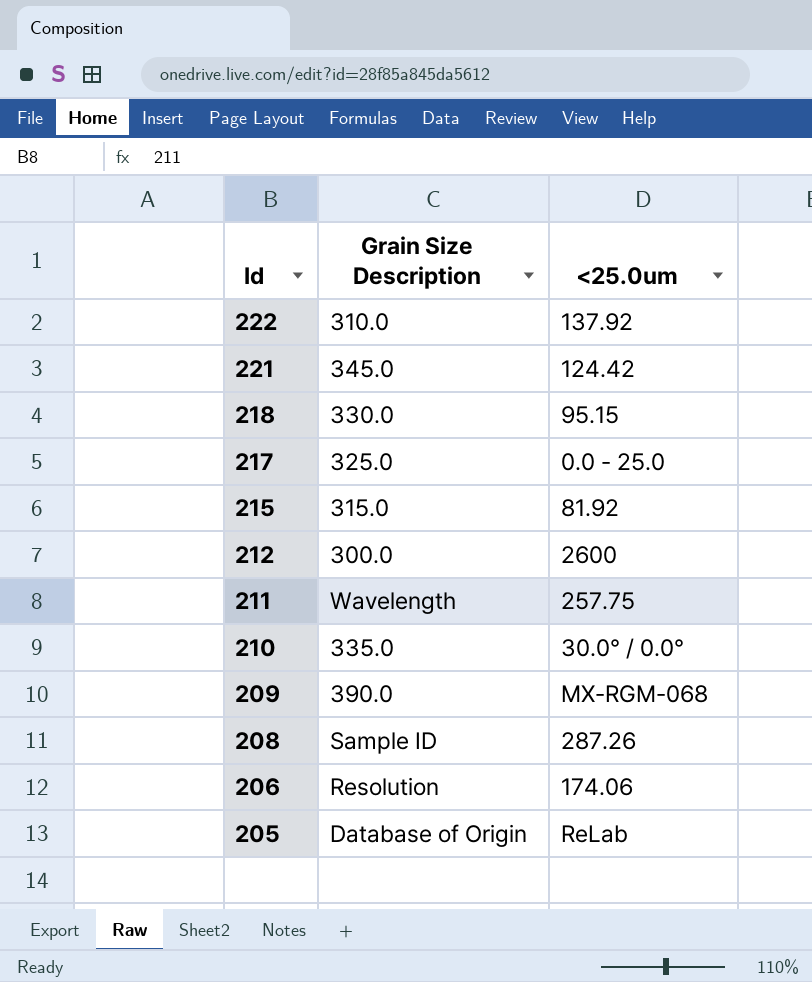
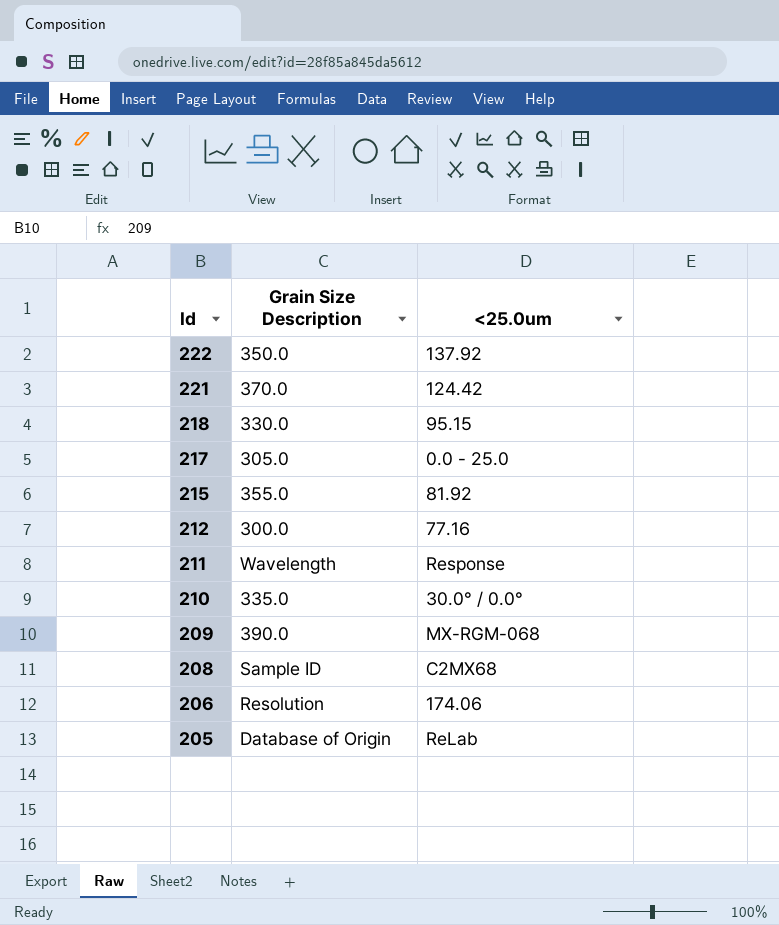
222 | Grain Size Description: 310.0 -> 350.0
221 | Grain Size Description: 345.0 -> 370.0
217 | Grain Size Description: 325.0 -> 305.0
215 | Grain Size Description: 315.0 -> 355.0
212 | <25.0um: 2600 -> 77.16
211 | <25.0um: 257.75 -> Response
208 | <25.0um: 287.26 -> C2MX68

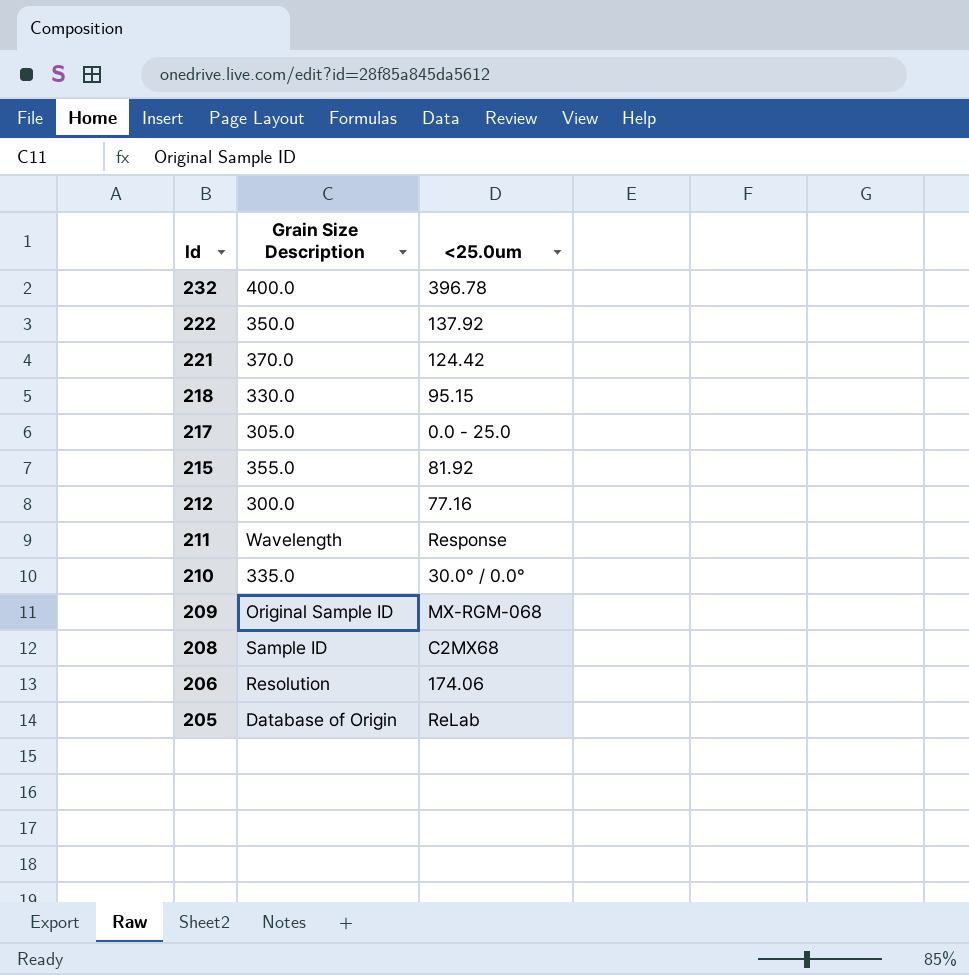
row 232: none -> 400.0 | 396.78
209 | Grain Size Description: 390.0 -> Original Sample ID

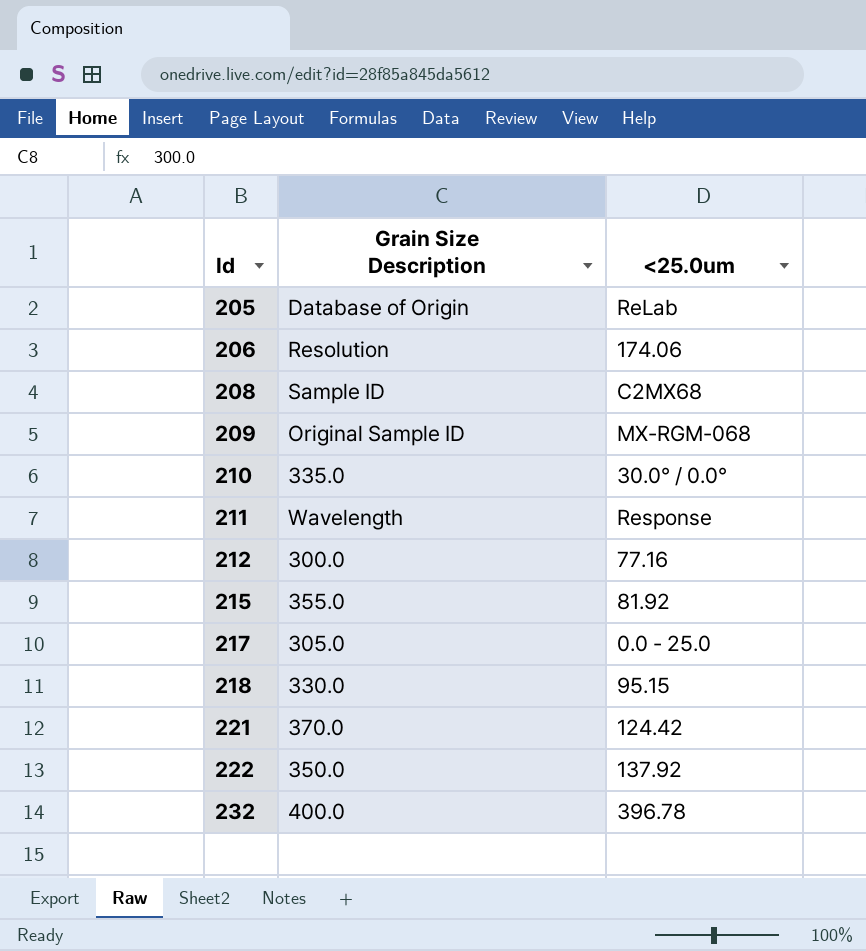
row order: Id descending -> Id ascending

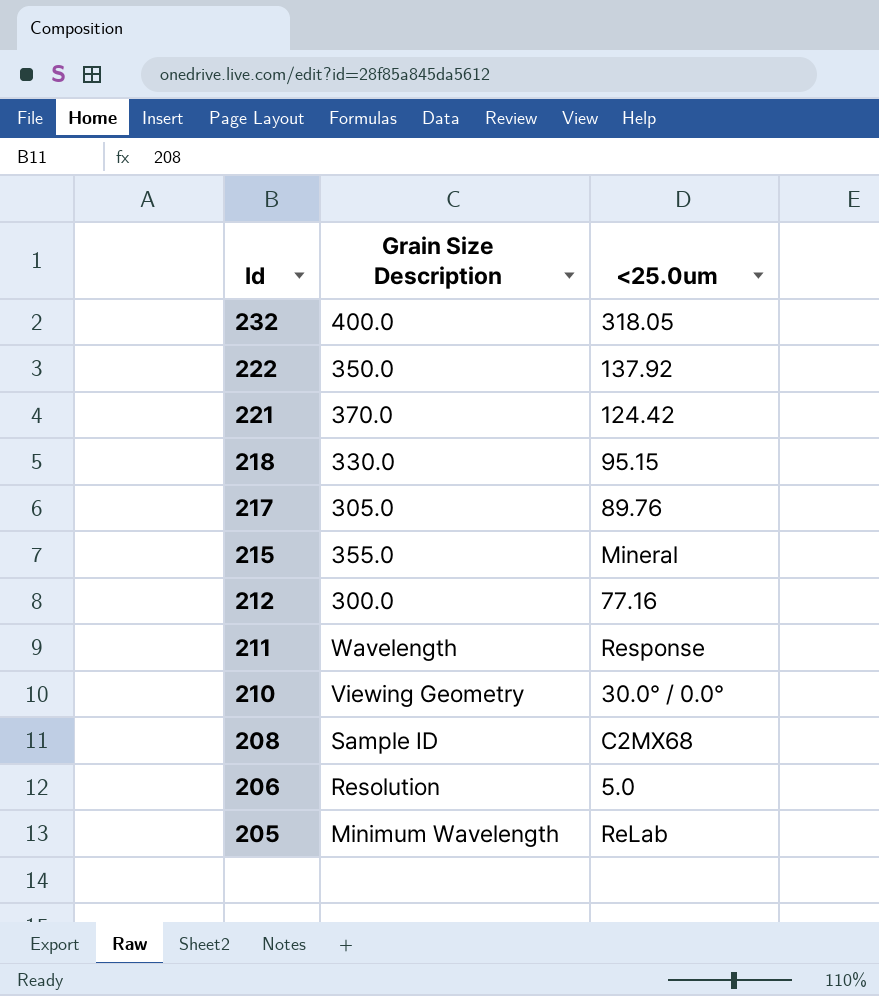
row order: Id ascending -> Id descending
row 209: Original Sample ID | MX-RGM-068 -> none
232 | <25.0um: 396.78 -> 318.05
217 | <25.0um: 0.0 - 25.0 -> 89.76
215 | <25.0um: 81.92 -> Mineral
210 | Grain Size Description: 335.0 -> Viewing Geometry
206 | <25.0um: 174.06 -> 5.0
205 | Grain Size Description: Database of Origin -> Minimum Wavelength

